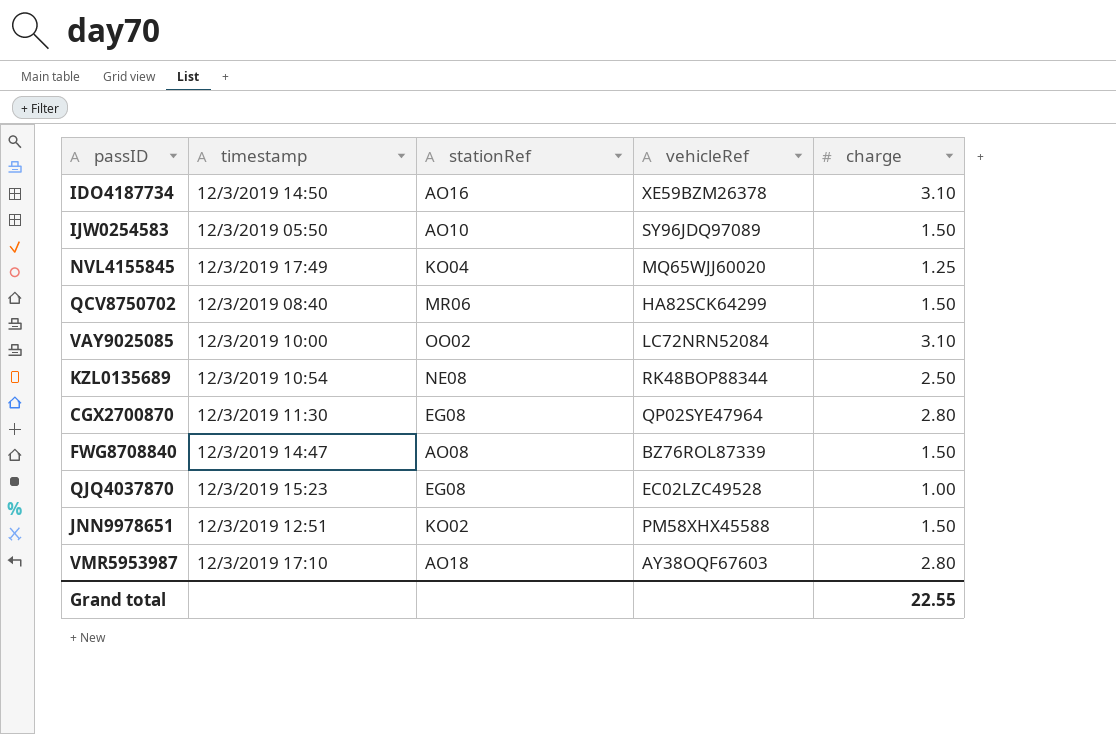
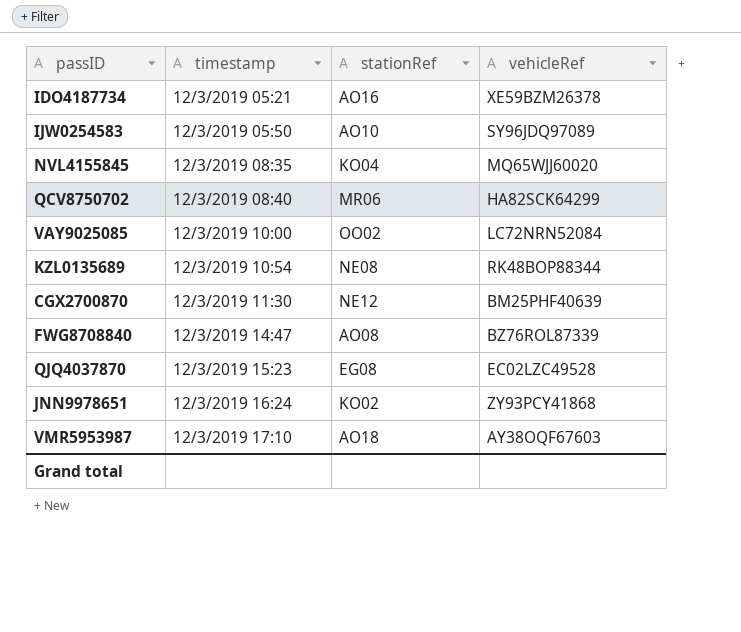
column charge | position: 5 -> none
IDO4187734 | timestamp: 12/3/2019 14:50 -> 12/3/2019 05:21
NVL4155845 | timestamp: 12/3/2019 17:49 -> 12/3/2019 08:35
CGX2700870 | stationRef: EG08 -> NE12
CGX2700870 | vehicleRef: QP02SYE47964 -> BM25PHF40639
JNN9978651 | timestamp: 12/3/2019 12:51 -> 12/3/2019 16:24
JNN9978651 | vehicleRef: PM58XHX45588 -> ZY93PCY41868

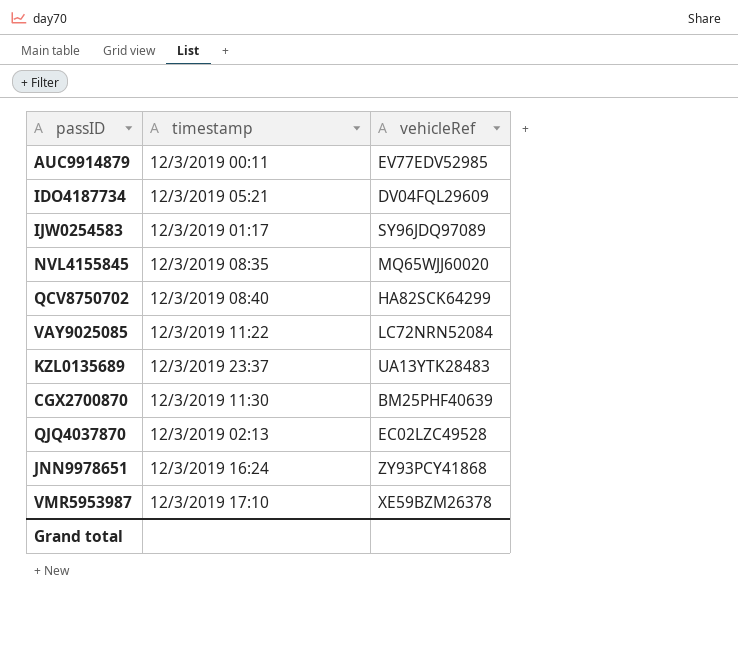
column stationRef | position: 3 -> none
row FWG8708840: 12/3/2019 14:47 | AO08 | BZ76ROL87339 -> none
row AUC9914879: none -> 12/3/2019 00:11 | EV77EDV52985
IDO4187734 | vehicleRef: XE59BZM26378 -> DV04FQL29609
IJW0254583 | timestamp: 12/3/2019 05:50 -> 12/3/2019 01:17
VAY9025085 | timestamp: 12/3/2019 10:00 -> 12/3/2019 11:22
KZL0135689 | timestamp: 12/3/2019 10:54 -> 12/3/2019 23:37
KZL0135689 | vehicleRef: RK48BOP88344 -> UA13YTK28483
QJQ4037870 | timestamp: 12/3/2019 15:23 -> 12/3/2019 02:13
VMR5953987 | vehicleRef: AY38OQF67603 -> XE59BZM26378

